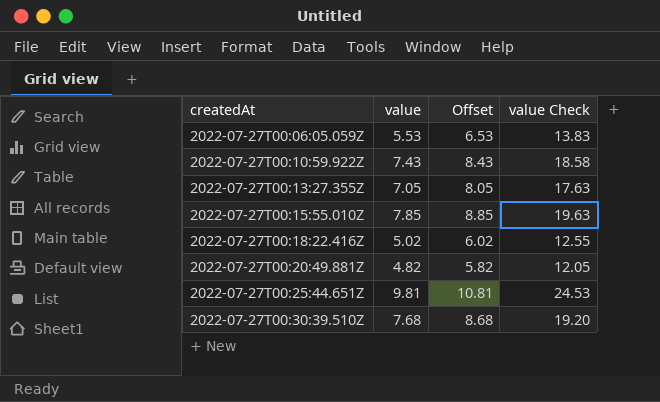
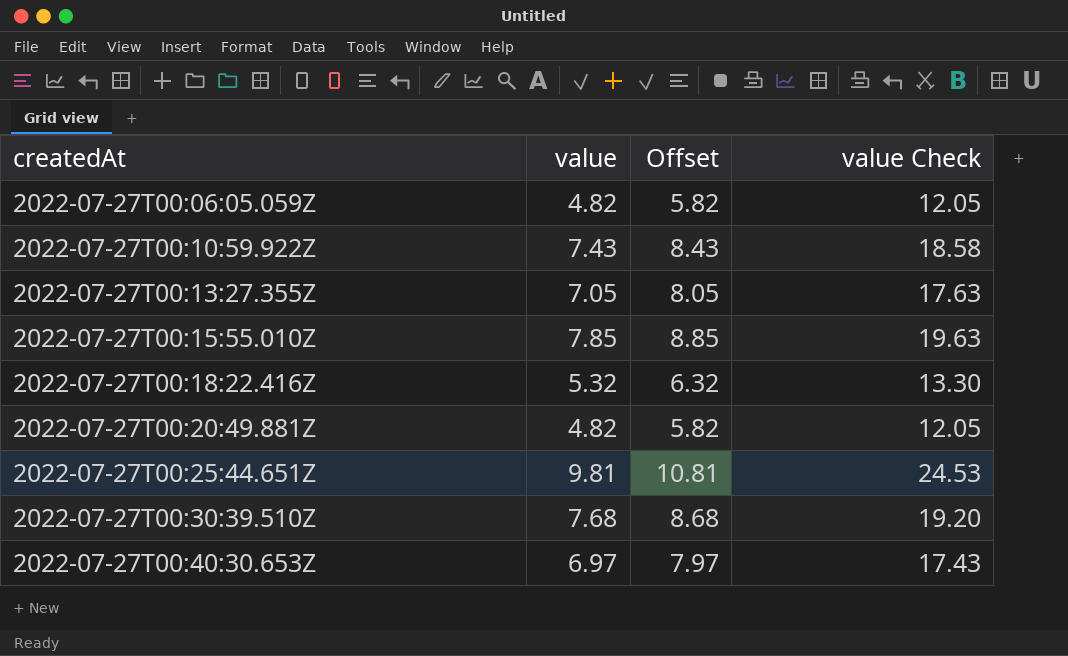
2022-07-27T00:06:05.059Z | value: 5.53 -> 4.82
2022-07-27T00:06:05.059Z | Offset: 6.53 -> 5.82
2022-07-27T00:06:05.059Z | value Check: 13.83 -> 12.05
2022-07-27T00:18:22.416Z | value: 5.02 -> 5.32
2022-07-27T00:18:22.416Z | Offset: 6.02 -> 6.32
2022-07-27T00:18:22.416Z | value Check: 12.55 -> 13.30
row 2022-07-27T00:40:30.653Z: none -> 6.97 | 7.97 | 17.43

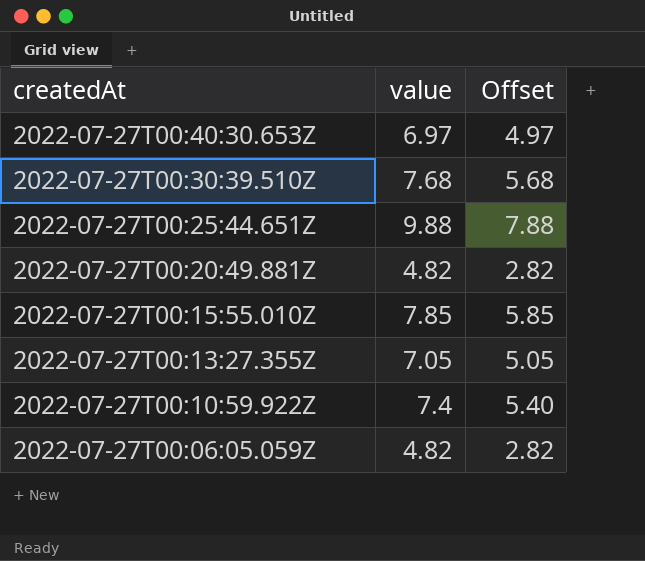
row order: createdAt ascending -> createdAt descending
column value Check | formula: [value] * 2.5 -> none
column Offset | formula: [value] + 1 -> [value] - 2
row 2022-07-27T00:18:22.416Z: 5.32 | 6.32 | 13.30 -> none
2022-07-27T00:25:44.651Z | value: 9.81 -> 9.88
2022-07-27T00:10:59.922Z | value: 7.43 -> 7.4

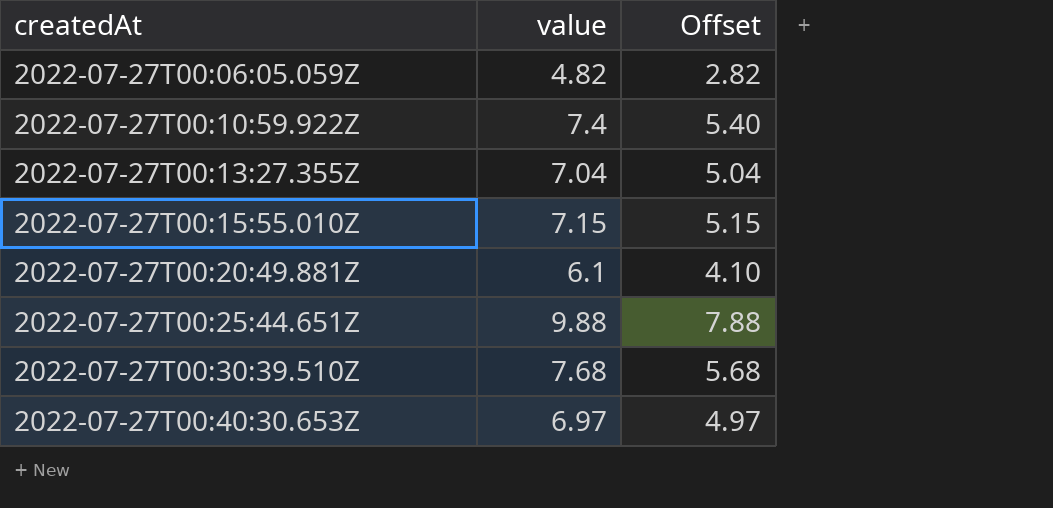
row order: createdAt descending -> createdAt ascending
2022-07-27T00:13:27.355Z | value: 7.05 -> 7.04
2022-07-27T00:13:27.355Z | Offset: 5.05 -> 5.04
2022-07-27T00:15:55.010Z | value: 7.85 -> 7.15
2022-07-27T00:15:55.010Z | Offset: 5.85 -> 5.15
2022-07-27T00:20:49.881Z | value: 4.82 -> 6.1
2022-07-27T00:20:49.881Z | Offset: 2.82 -> 4.10

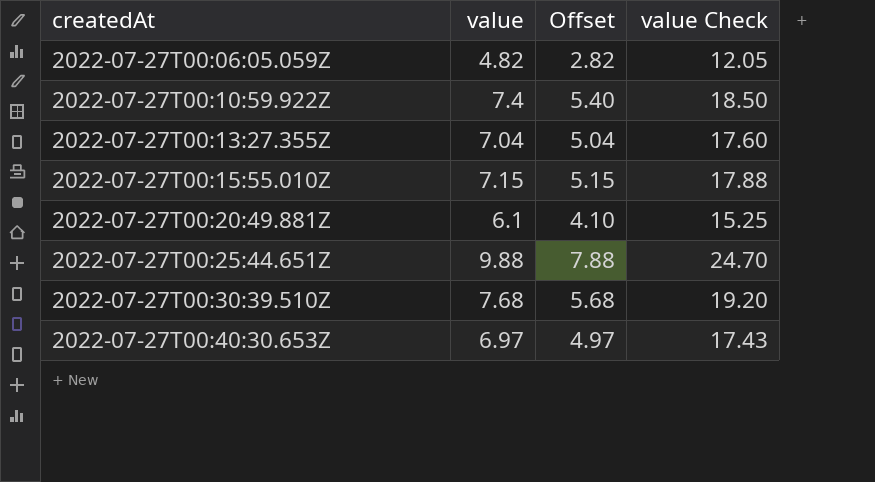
column value Check | formula: none -> [value] * 2.5

